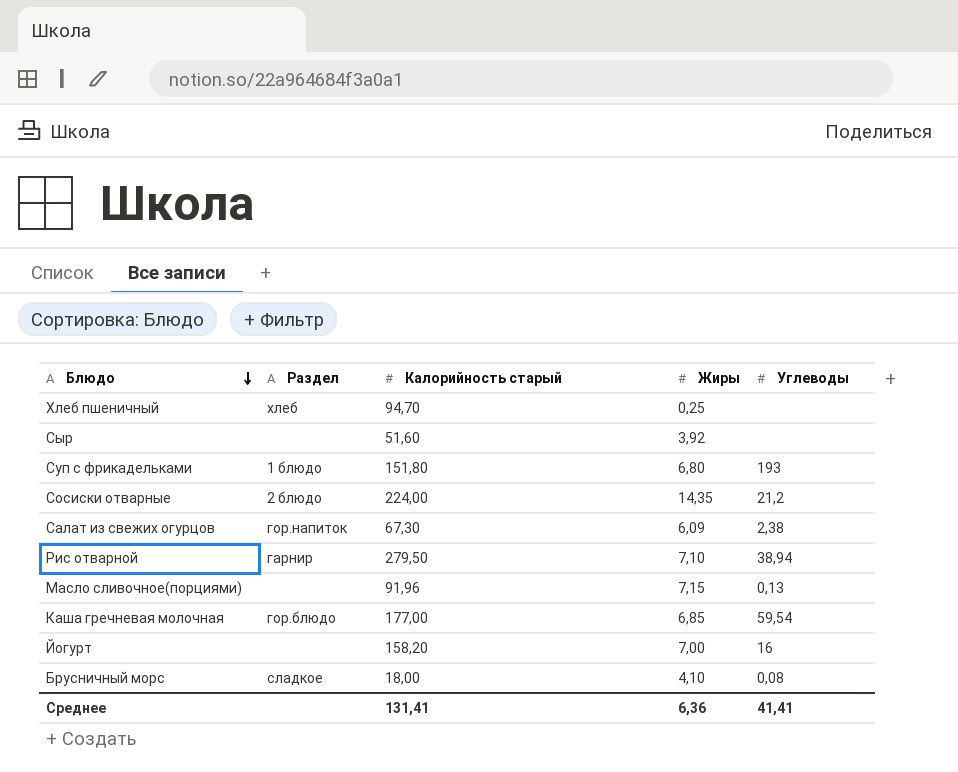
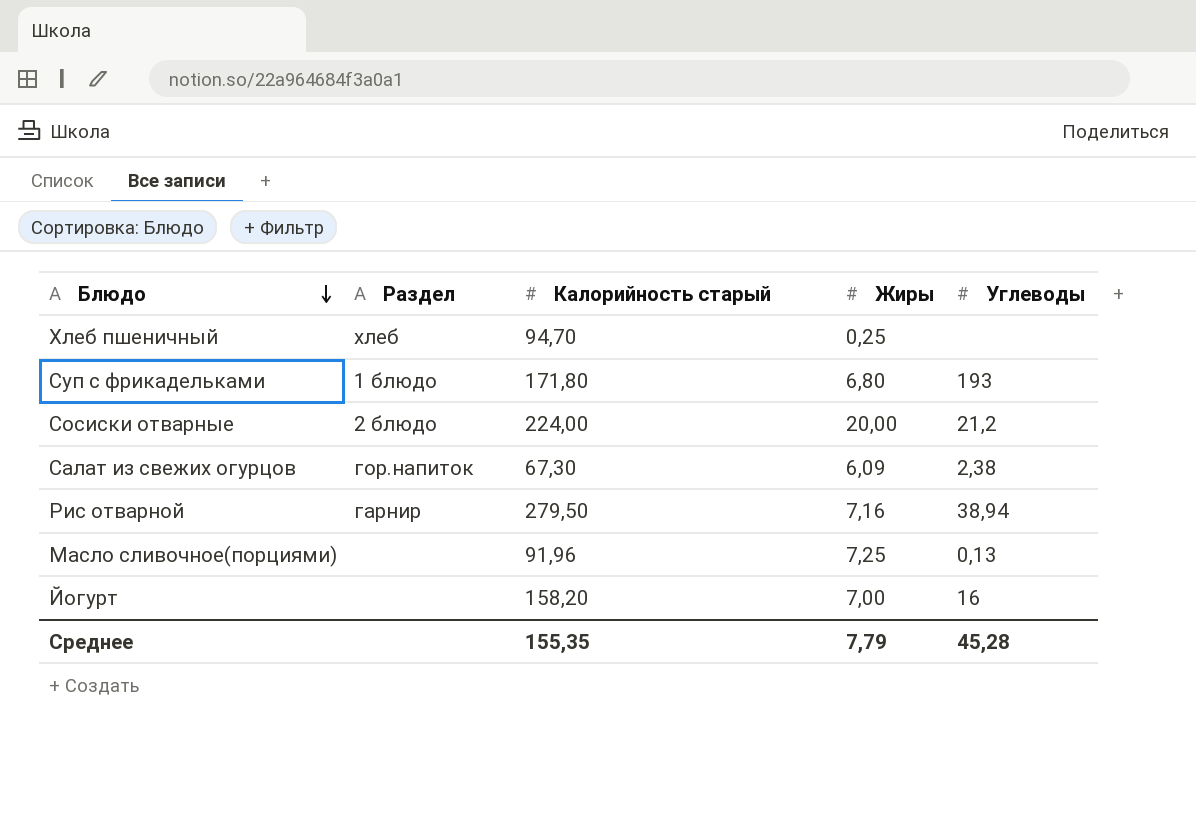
row Сыр: none | 51,60 | 3,92 | none -> none
row Каша гречневая молочная: гор.блюдо | 177,00 | 6,85 | 59,54 -> none
row Брусничный морс: сладкое | 18,00 | 4,10 | 0,08 -> none
Суп с фрикадельками | Калорийность старый: 151,80 -> 171,80
Сосиски отварные | Жиры: 14,35 -> 20,00
Рис отварной | Жиры: 7,10 -> 7,16
Масло сливочное(порциями) | Жиры: 7,15 -> 7,25
Среднее | Калорийность старый: 131,41 -> 155,35
Среднее | Жиры: 6,36 -> 7,79
Среднее | Углеводы: 41,41 -> 45,28

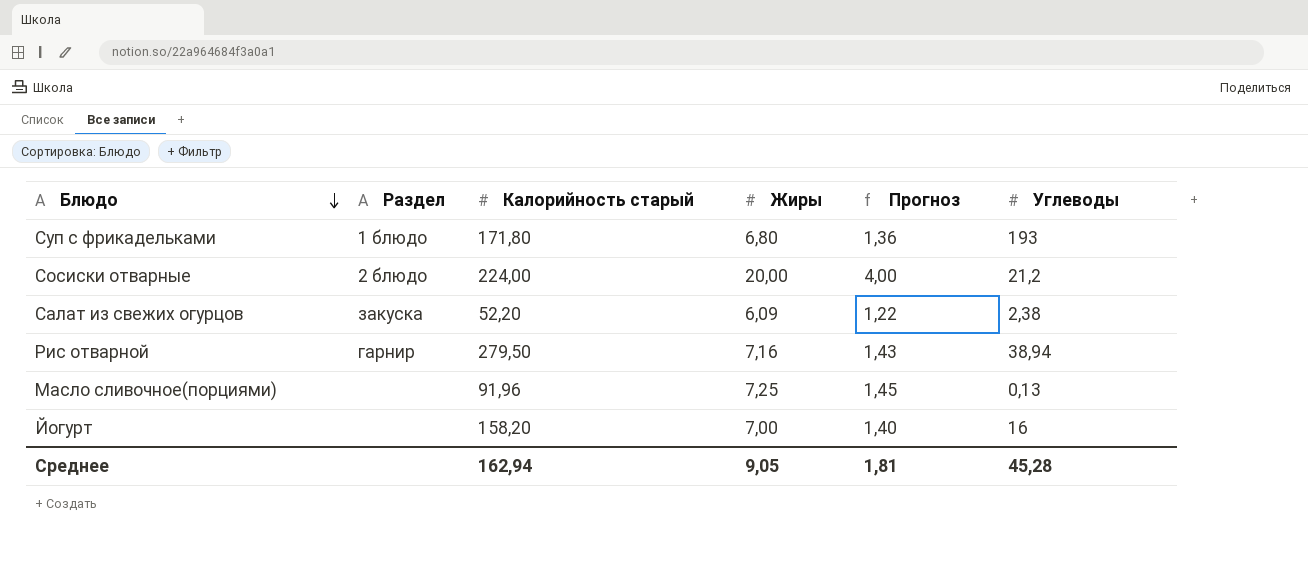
column Прогноз | formula: none -> [Жиры] * 0,2
row Хлеб пшеничный: хлеб | 94,70 | 0,25 | none -> none
Салат из свежих огурцов | Раздел: гор.напиток -> закуска
Салат из свежих огурцов | Калорийность старый: 67,30 -> 52,20
Среднее | Калорийность старый: 155,35 -> 162,94
Среднее | Жиры: 7,79 -> 9,05

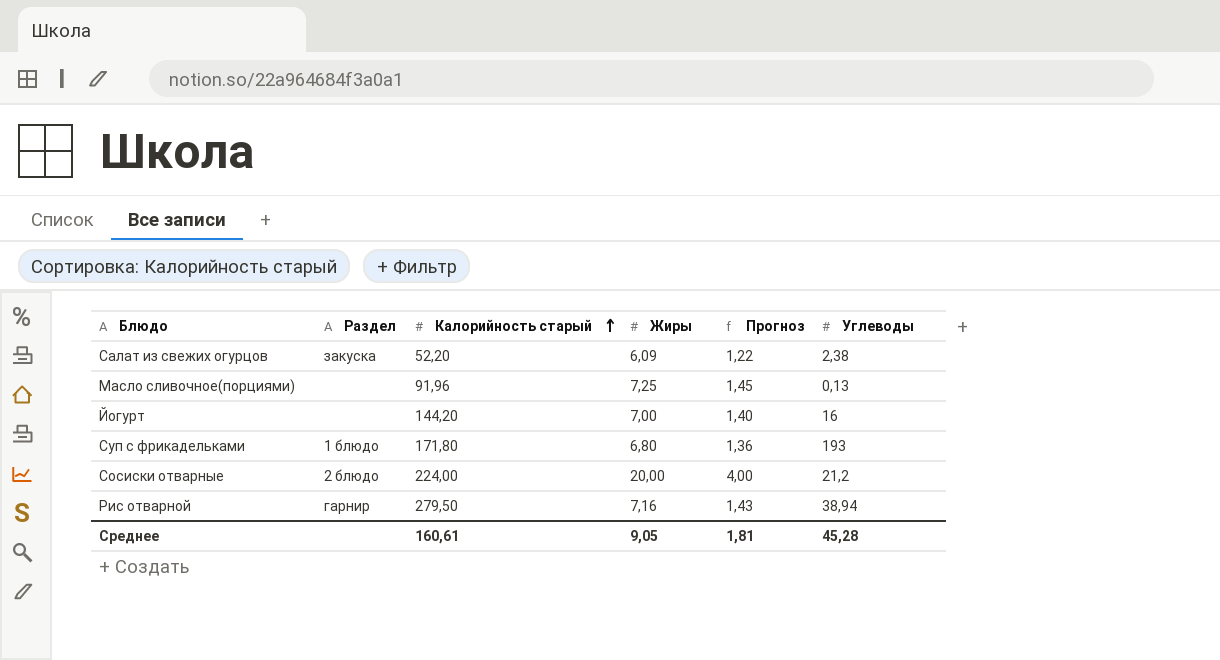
row order: Блюдо descending -> Калорийность старый ascending
Йогурт | Калорийность старый: 158,20 -> 144,20
Среднее | Калорийность старый: 162,94 -> 160,61

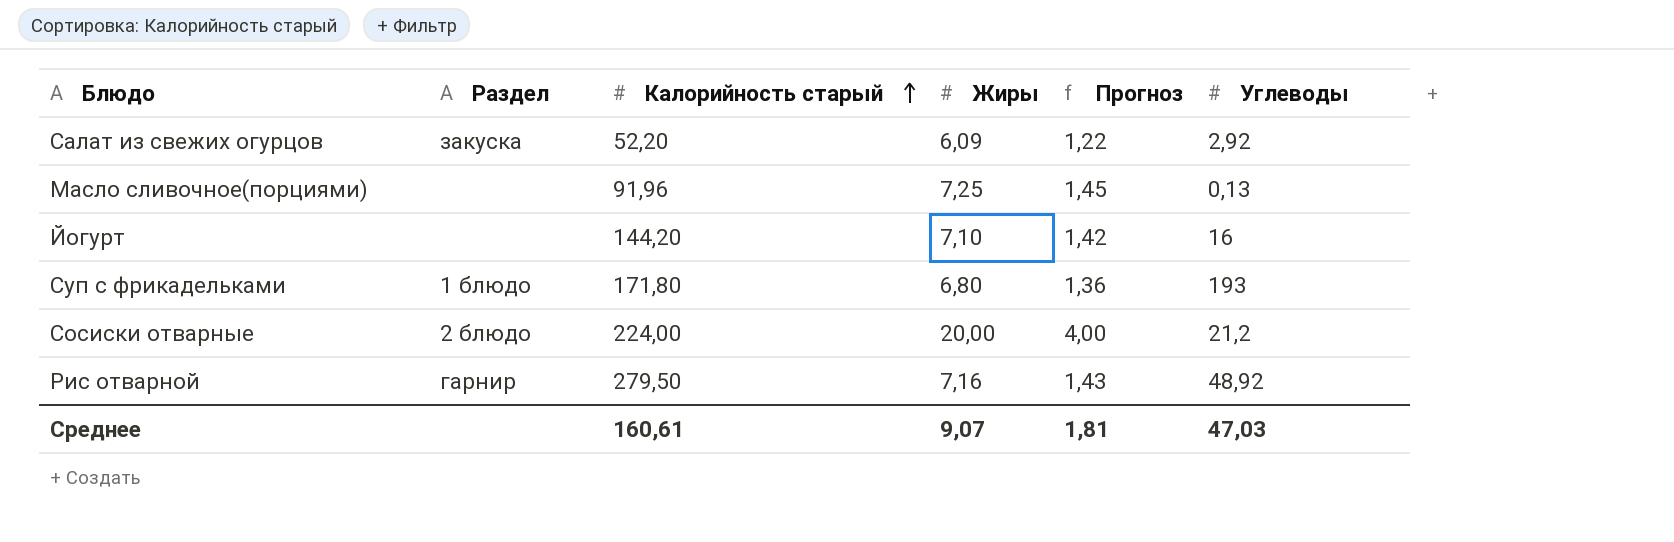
Салат из свежих огурцов | Углеводы: 2,38 -> 2,92
Йогурт | Жиры: 7,00 -> 7,10
Йогурт | Прогноз: 1,40 -> 1,42
Рис отварной | Углеводы: 38,94 -> 48,92
Среднее | Жиры: 9,05 -> 9,07
Среднее | Углеводы: 45,28 -> 47,03

